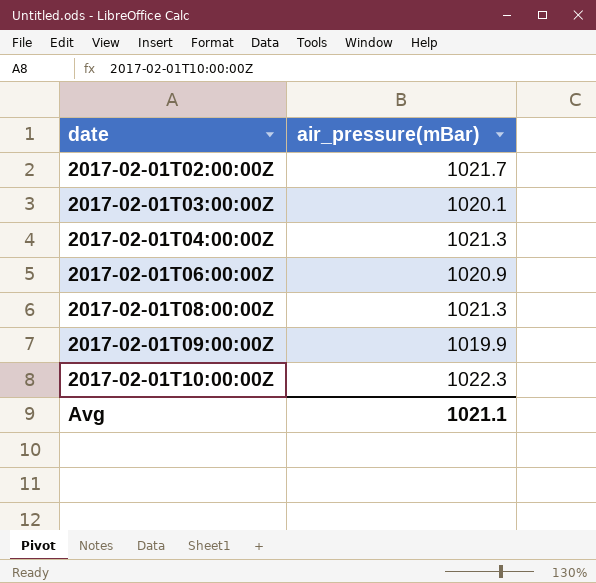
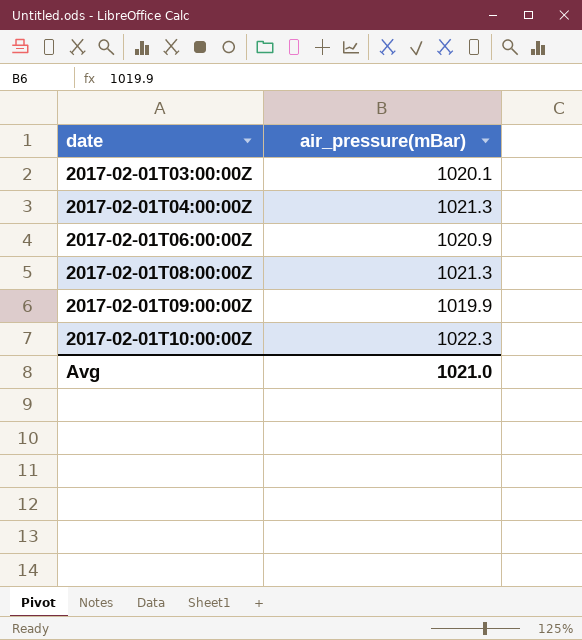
row 2017-02-01T02:00:00Z: 1021.7 -> none
Avg | air_pressure(mBar): 1021.1 -> 1021.0

